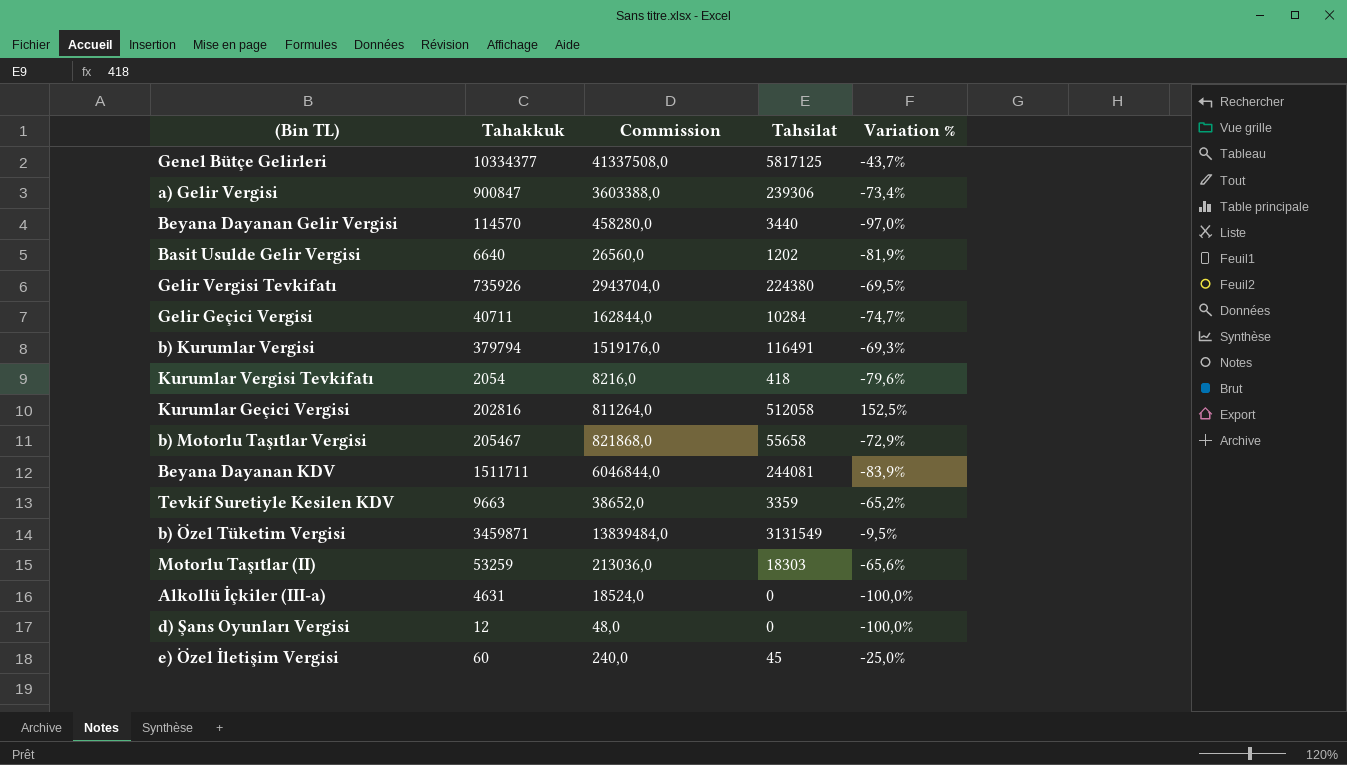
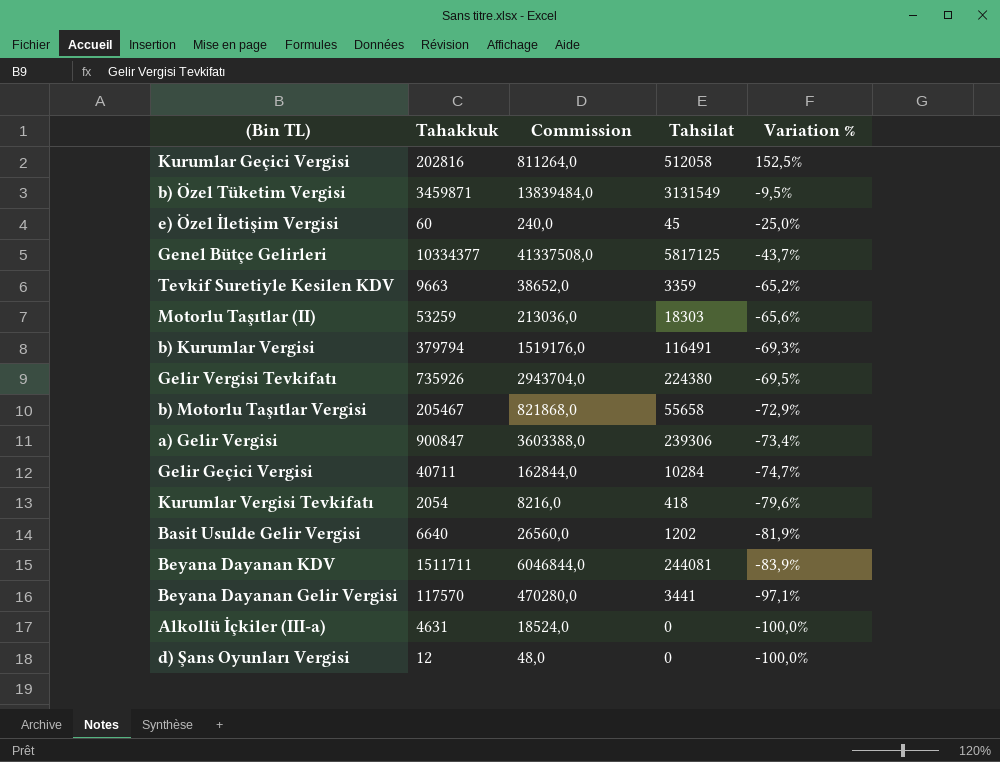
row order: none -> Variation % descending
Beyana Dayanan Gelir Vergisi | Tahakkuk: 114570 -> 117570
Beyana Dayanan Gelir Vergisi | Commission: 458280,0 -> 470280,0
Beyana Dayanan Gelir Vergisi | Tahsilat: 3440 -> 3441
Beyana Dayanan Gelir Vergisi | Variation %: -97,0% -> -97,1%

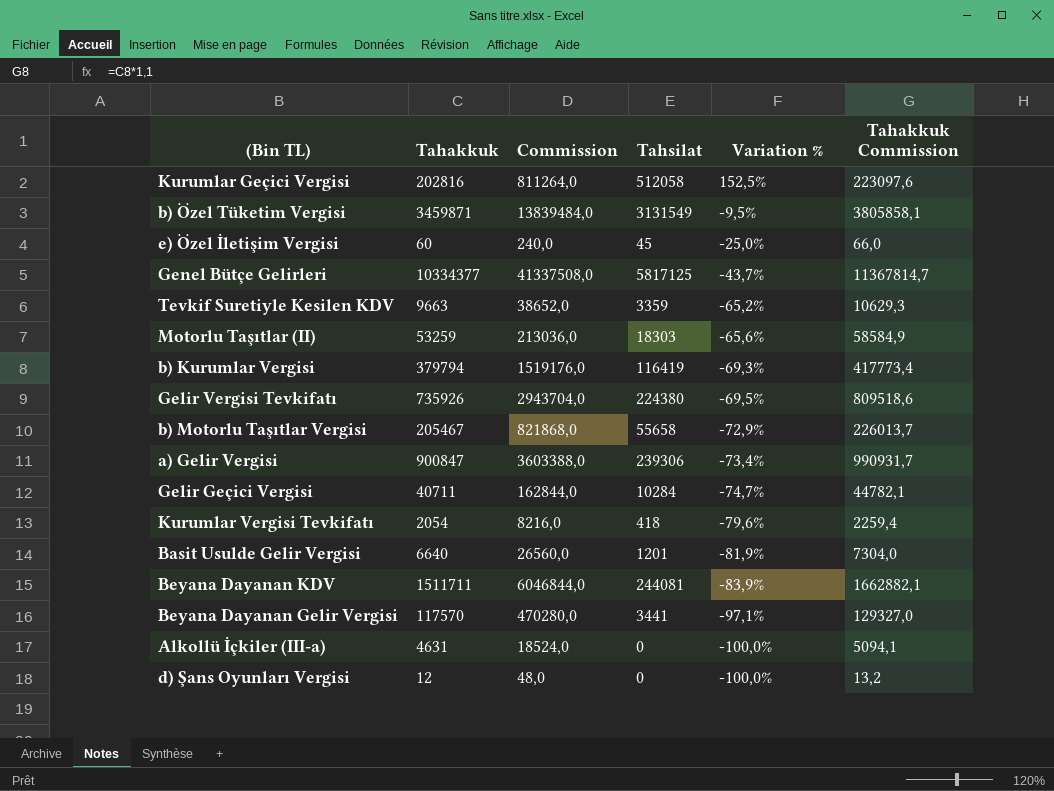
column Tahakkuk Commission | formula: none -> [Tahakkuk] * 1,1
b) Kurumlar Vergisi | Tahsilat: 116491 -> 116419
Basit Usulde Gelir Vergisi | Tahsilat: 1202 -> 1201

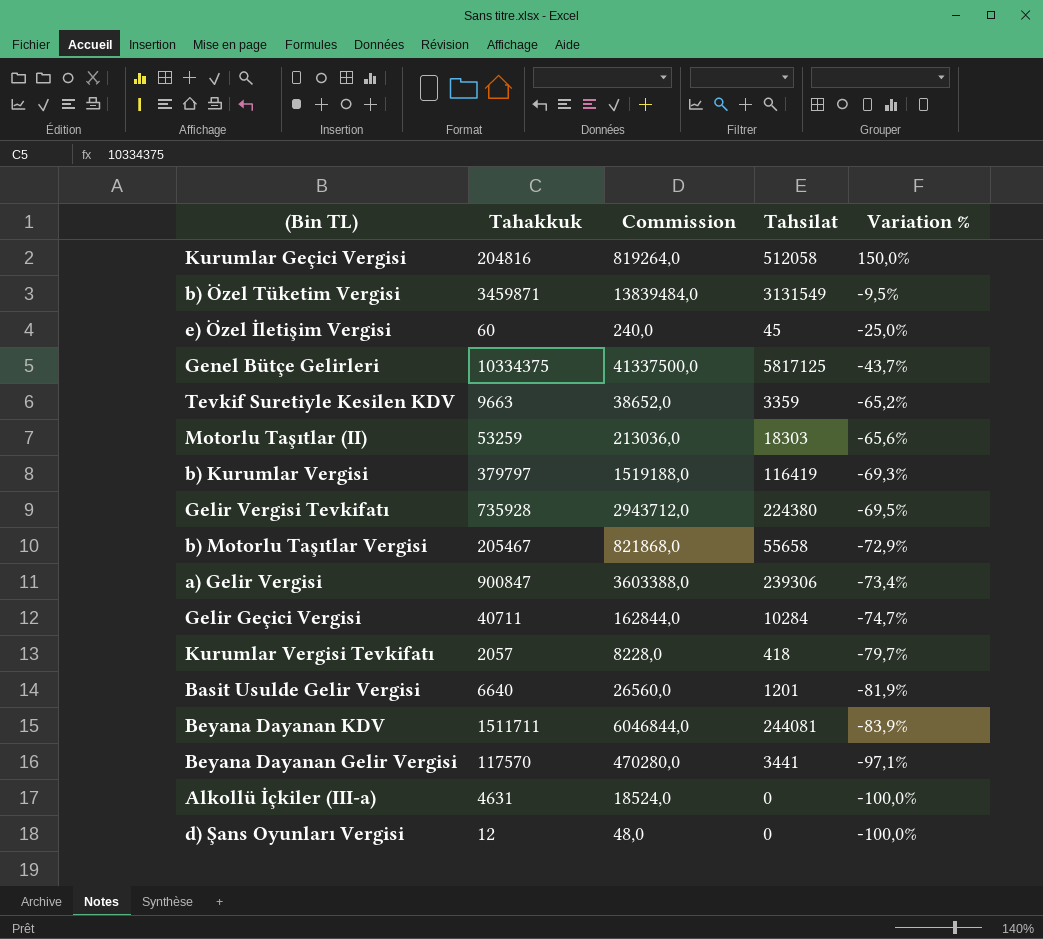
column Tahakkuk Commission | formula: [Tahakkuk] * 1,1 -> none
Kurumlar Geçici Vergisi | Tahakkuk: 202816 -> 204816
Kurumlar Geçici Vergisi | Commission: 811264,0 -> 819264,0
Kurumlar Geçici Vergisi | Variation %: 152,5% -> 150,0%
Genel Bütçe Gelirleri | Tahakkuk: 10334377 -> 10334375
Genel Bütçe Gelirleri | Commission: 41337508,0 -> 41337500,0
b) Kurumlar Vergisi | Tahakkuk: 379794 -> 379797
b) Kurumlar Vergisi | Commission: 1519176,0 -> 1519188,0
Gelir Vergisi Tevkifatı | Tahakkuk: 735926 -> 735928
Gelir Vergisi Tevkifatı | Commission: 2943704,0 -> 2943712,0
Kurumlar Vergisi Tevkifatı | Tahakkuk: 2054 -> 2057
Kurumlar Vergisi Tevkifatı | Commission: 8216,0 -> 8228,0
Kurumlar Vergisi Tevkifatı | Variation %: -79,6% -> -79,7%

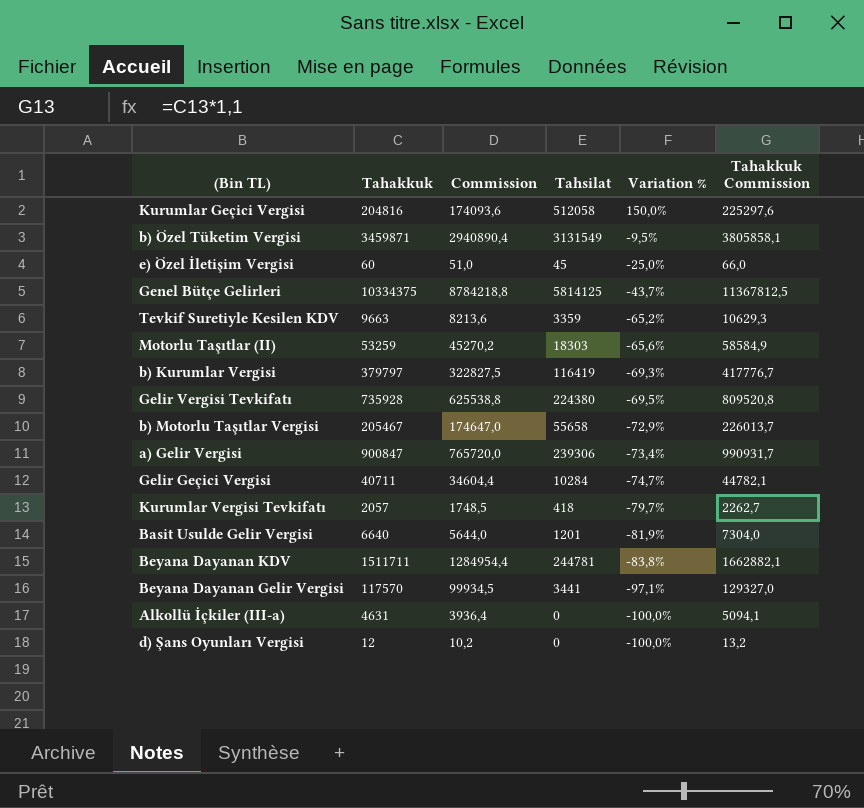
column Commission | formula: [Tahakkuk] * 4 -> [Tahakkuk] * 0,85
column Tahakkuk Commission | formula: none -> [Tahakkuk] * 1,1
Genel Bütçe Gelirleri | Tahsilat: 5817125 -> 5814125
Beyana Dayanan KDV | Tahsilat: 244081 -> 244781
Beyana Dayanan KDV | Variation %: -83,9% -> -83,8%

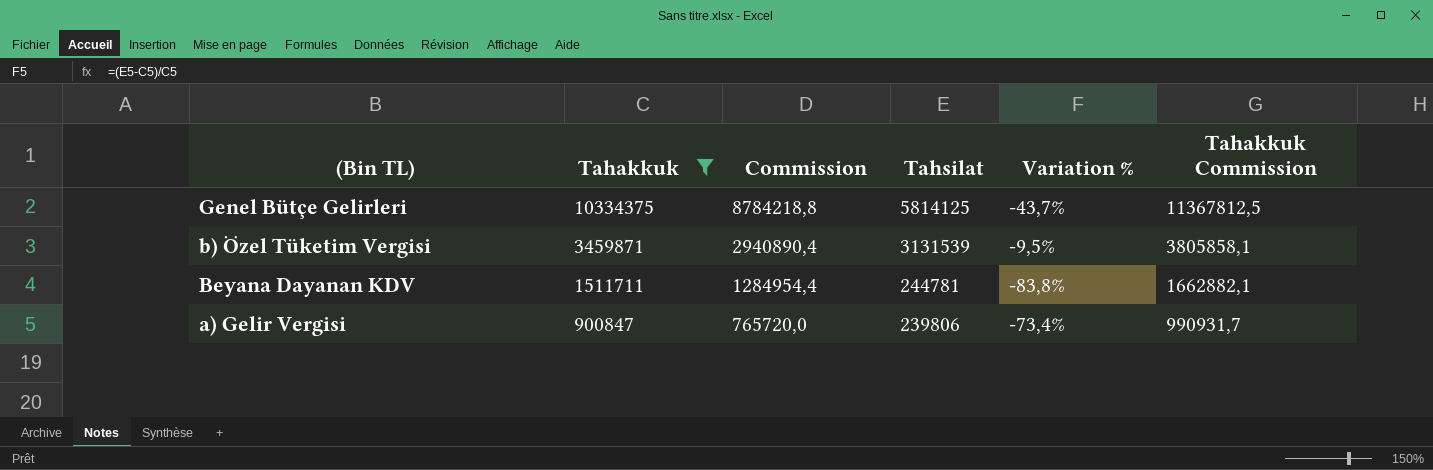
filter: none -> Tahakkuk >= 900847
row order: Variation % descending -> Tahakkuk descending
b) Özel Tüketim Vergisi | Tahsilat: 3131549 -> 3131539
a) Gelir Vergisi | Tahsilat: 239306 -> 239806

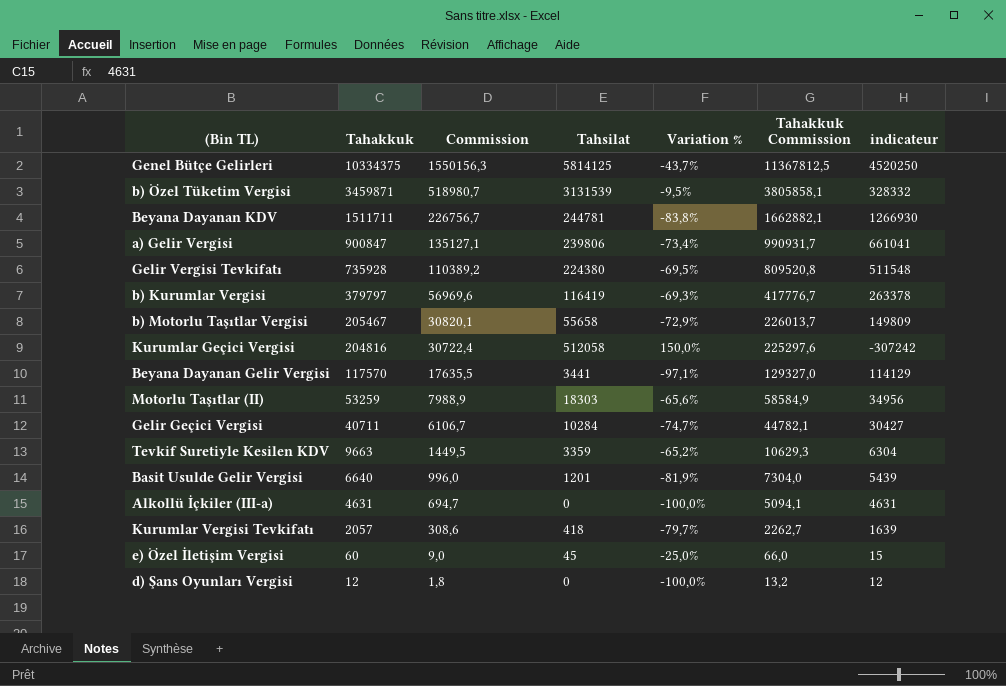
filter: Tahakkuk >= 900847 -> none
column Commission | formula: [Tahakkuk] * 0,85 -> [Tahakkuk] * 0,15
column indicateur | formula: none -> [Tahakkuk] - [Tahsilat]

